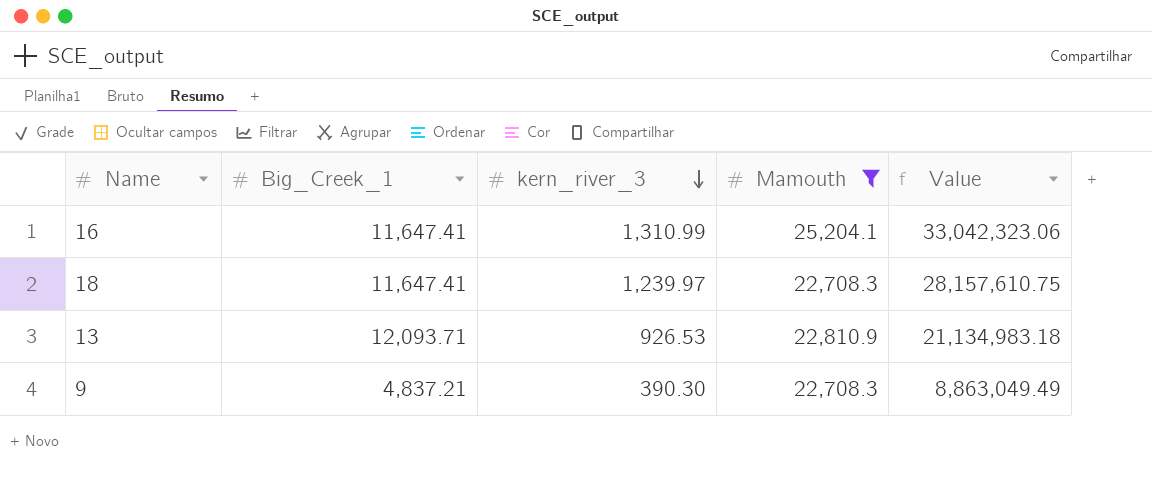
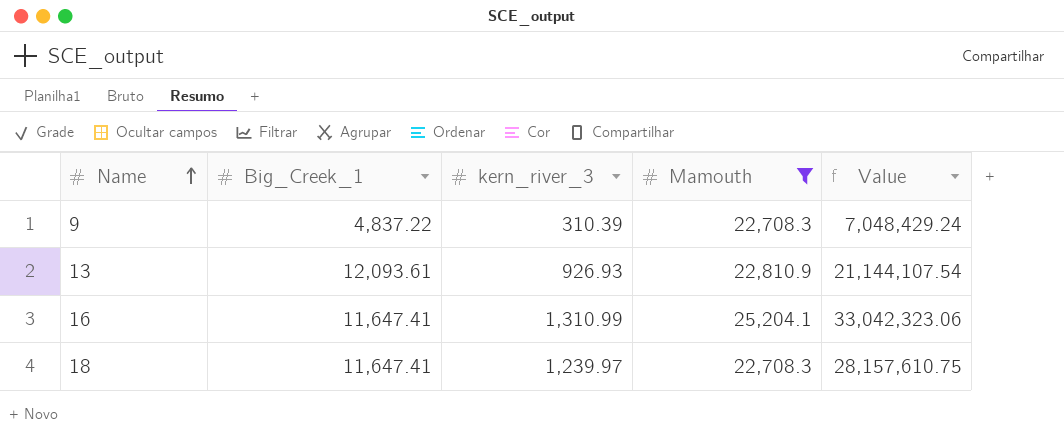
row order: kern_river_3 descending -> Name ascending
9 | Big_Creek_1: 4,837.21 -> 4,837.22
9 | kern_river_3: 390.30 -> 310.39
9 | Value: 8,863,049.49 -> 7,048,429.24
13 | Big_Creek_1: 12,093.71 -> 12,093.61
13 | kern_river_3: 926.53 -> 926.93
13 | Value: 21,134,983.18 -> 21,144,107.54

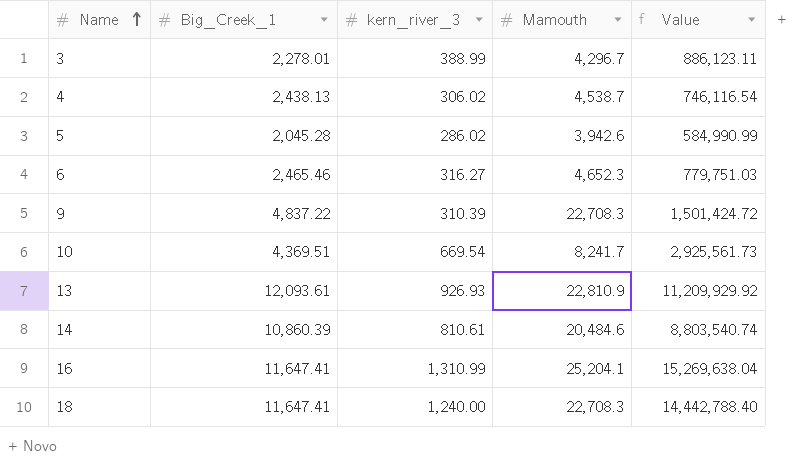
filter: Mamouth >= 22,708.3 -> none
column Value | formula: [kern_river_3] * [Mamouth] -> [Big_Creek_1] * [kern_river_3]
18 | kern_river_3: 1,239.97 -> 1,240.00

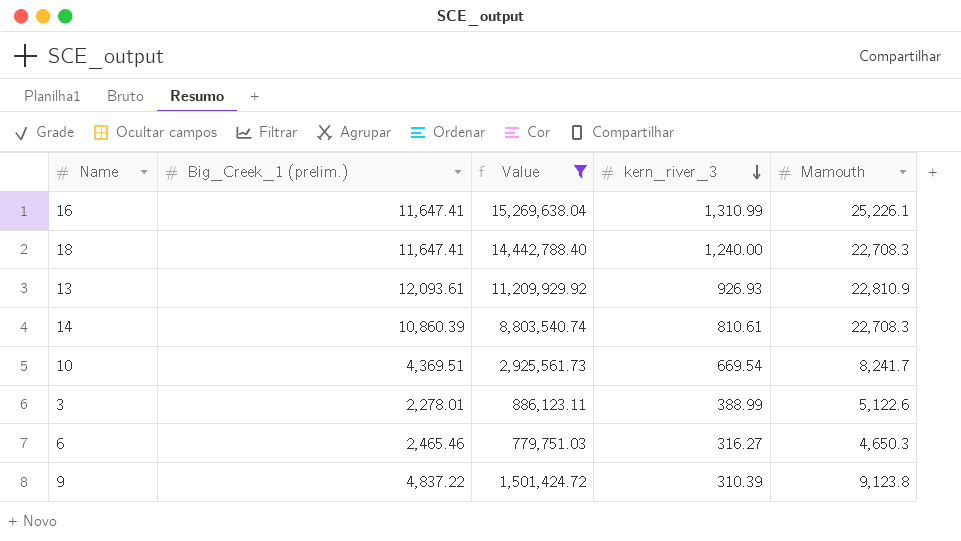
filter: none -> Value >= 779,751.03
row order: Name ascending -> kern_river_3 descending
column name: Big_Creek_1 -> Big_Creek_1 (prelim.)
column Value | position: 5 -> 3
16 | Mamouth: 25,204.1 -> 25,226.1
14 | Mamouth: 20,484.6 -> 22,708.3
3 | Mamouth: 4,296.7 -> 5,122.6
6 | Mamouth: 4,652.3 -> 4,650.3
9 | Mamouth: 22,708.3 -> 9,123.8

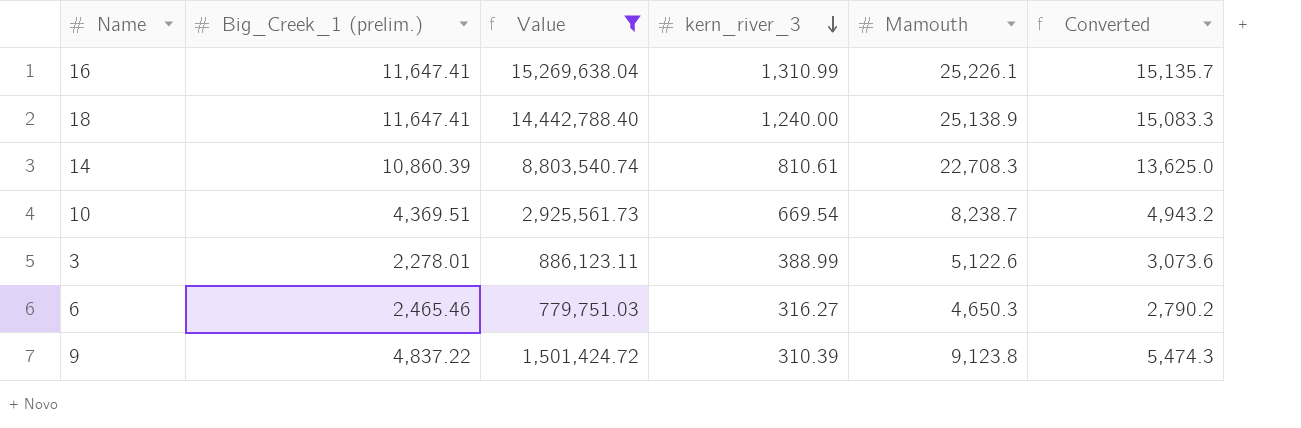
column Converted | formula: none -> [Mamouth] * 0.6
row 13: 12,093.61 | 11,209,929.92 | 926.93 | 22,810.9 -> none
18 | Mamouth: 22,708.3 -> 25,138.9
10 | Mamouth: 8,241.7 -> 8,238.7

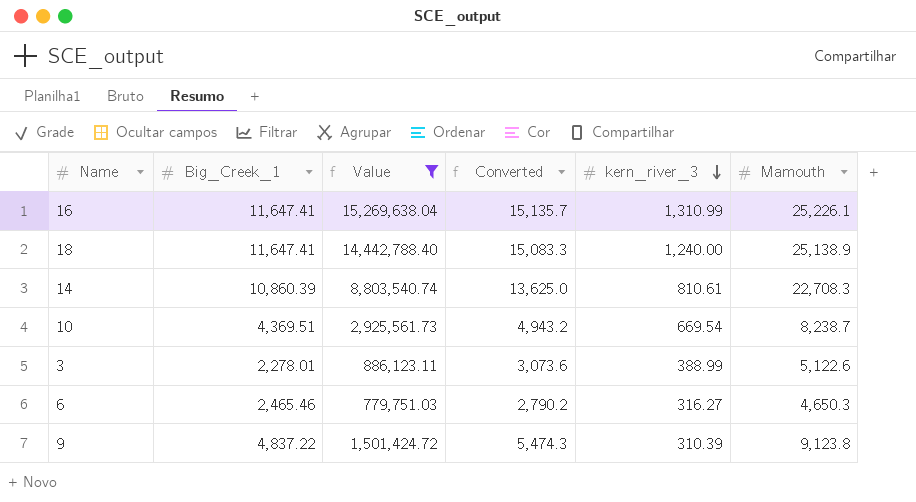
column name: Big_Creek_1 (prelim.) -> Big_Creek_1
column Converted | position: 6 -> 4

